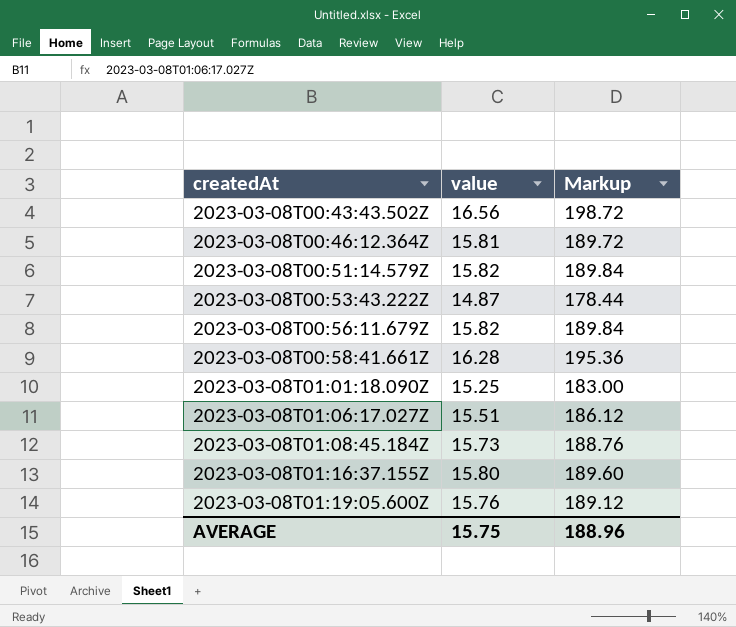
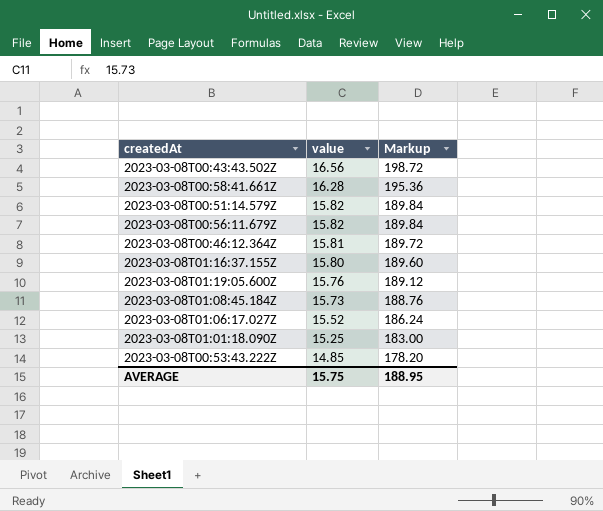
row order: createdAt ascending -> value descending
2023-03-08T01:06:17.027Z | value: 15.51 -> 15.52
2023-03-08T01:06:17.027Z | Markup: 186.12 -> 186.24
2023-03-08T00:53:43.222Z | value: 14.87 -> 14.85
2023-03-08T00:53:43.222Z | Markup: 178.44 -> 178.20
AVERAGE | Markup: 188.96 -> 188.95

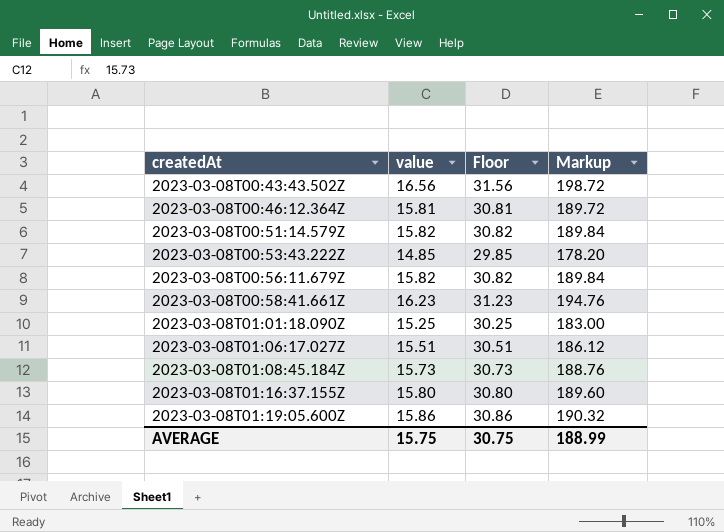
row order: value descending -> createdAt ascending
column Floor | formula: none -> [value] + 15
2023-03-08T00:58:41.661Z | value: 16.28 -> 16.23
2023-03-08T00:58:41.661Z | Markup: 195.36 -> 194.76
2023-03-08T01:06:17.027Z | value: 15.52 -> 15.51
2023-03-08T01:06:17.027Z | Markup: 186.24 -> 186.12
2023-03-08T01:19:05.600Z | value: 15.76 -> 15.86
2023-03-08T01:19:05.600Z | Markup: 189.12 -> 190.32
AVERAGE | Markup: 188.95 -> 188.99

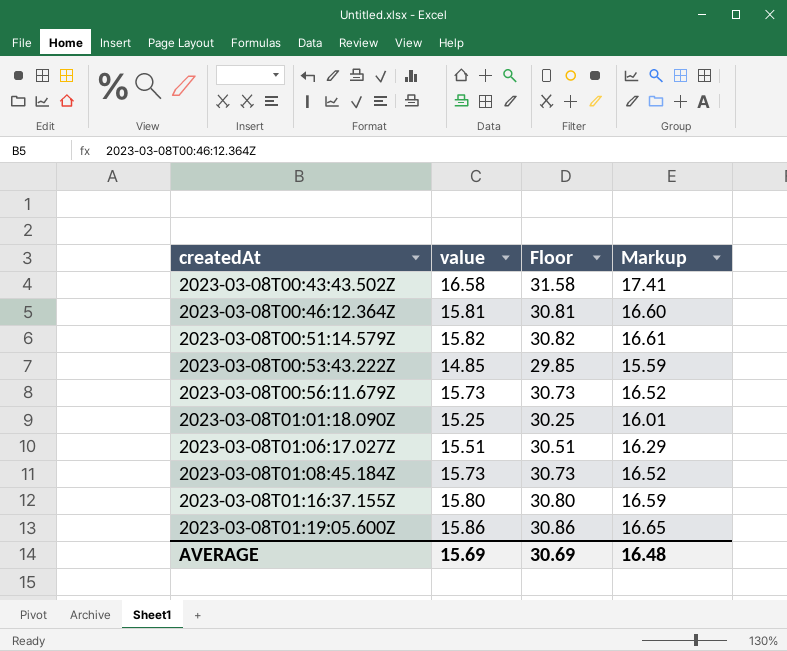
column Markup | formula: [value] * 12 -> [value] * 1.05
row 2023-03-08T00:58:41.661Z: 16.23 | 31.23 | 194.76 -> none
2023-03-08T00:43:43.502Z | value: 16.56 -> 16.58
2023-03-08T00:43:43.502Z | Floor: 31.56 -> 31.58
2023-03-08T00:56:11.679Z | value: 15.82 -> 15.73
2023-03-08T00:56:11.679Z | Floor: 30.82 -> 30.73
AVERAGE | value: 15.75 -> 15.69
AVERAGE | Floor: 30.75 -> 30.69
AVERAGE | Markup: 188.99 -> 16.48

